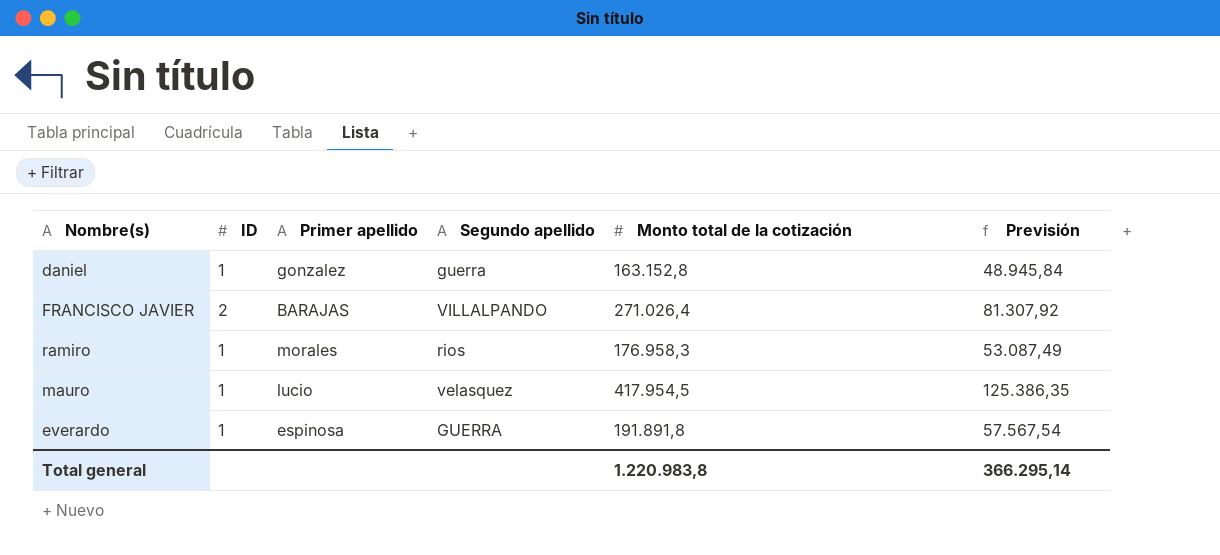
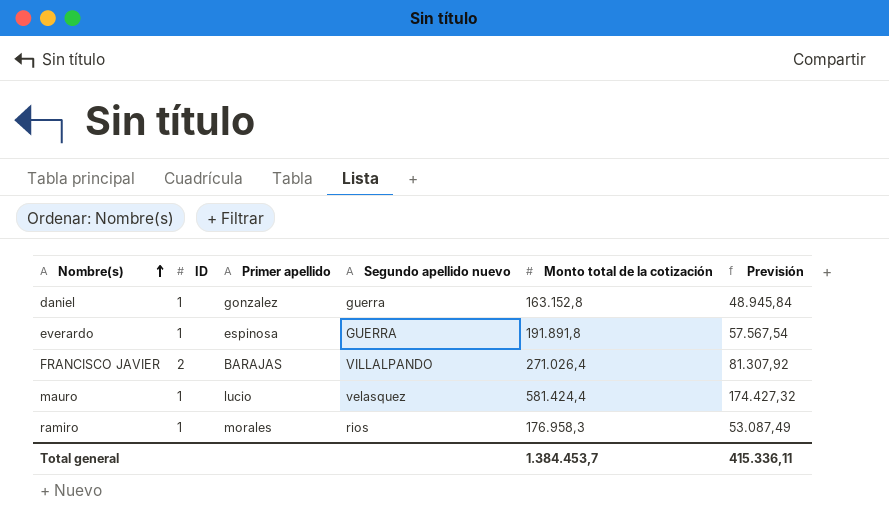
row order: none -> Nombre(s) ascending
column name: Segundo apellido -> Segundo apellido nuevo
mauro | Monto total de la cotización: 417.954,5 -> 581.424,4
mauro | Previsión: 125.386,35 -> 174.427,32
Total general | Monto total de la cotización: 1.220.983,8 -> 1.384.453,7
Total general | Previsión: 366.295,14 -> 415.336,11

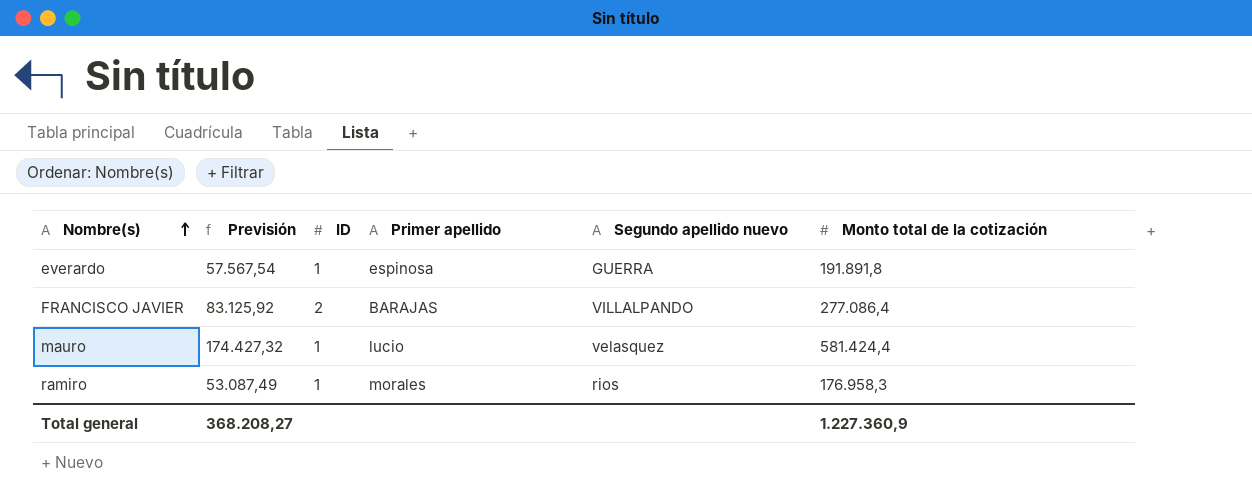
column Previsión | position: 6 -> 2
row daniel: 1 | gonzalez | guerra | 163.152,8 | 48.945,84 -> none
FRANCISCO JAVIER | Previsión: 81.307,92 -> 83.125,92
FRANCISCO JAVIER | Monto total de la cotización: 271.026,4 -> 277.086,4
Total general | Previsión: 415.336,11 -> 368.208,27
Total general | Monto total de la cotización: 1.384.453,7 -> 1.227.360,9

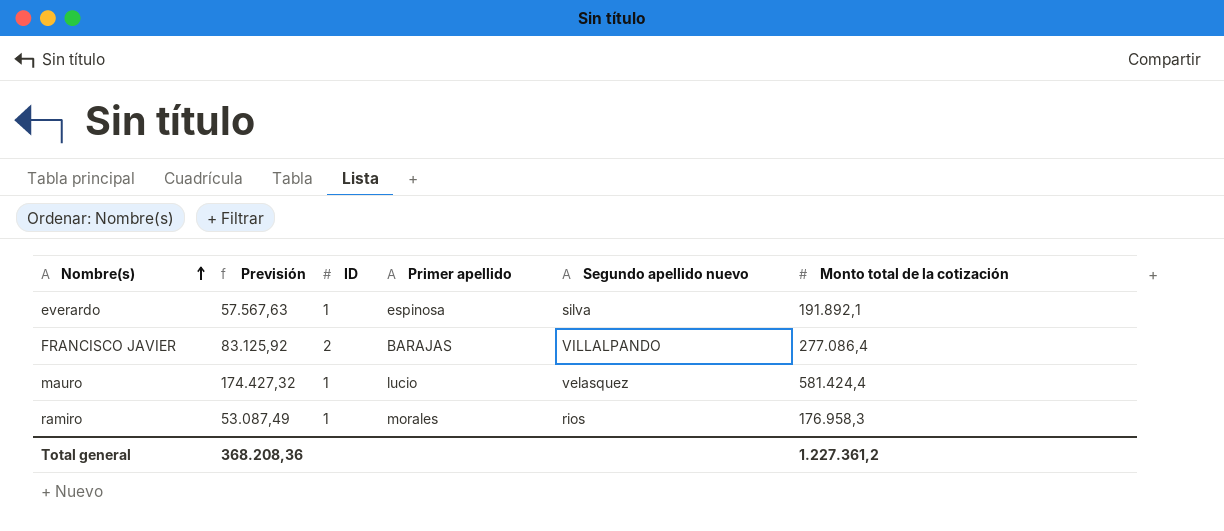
everardo | Previsión: 57.567,54 -> 57.567,63
everardo | Segundo apellido nuevo: GUERRA -> silva
everardo | Monto total de la cotización: 191.891,8 -> 191.892,1
Total general | Previsión: 368.208,27 -> 368.208,36
Total general | Monto total de la cotización: 1.227.360,9 -> 1.227.361,2

